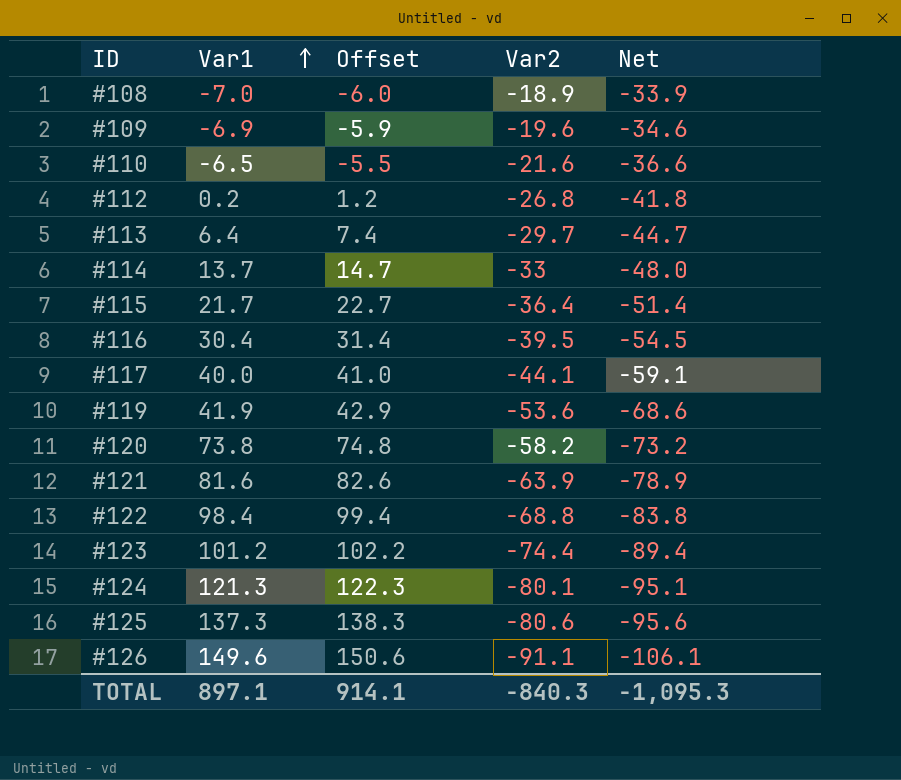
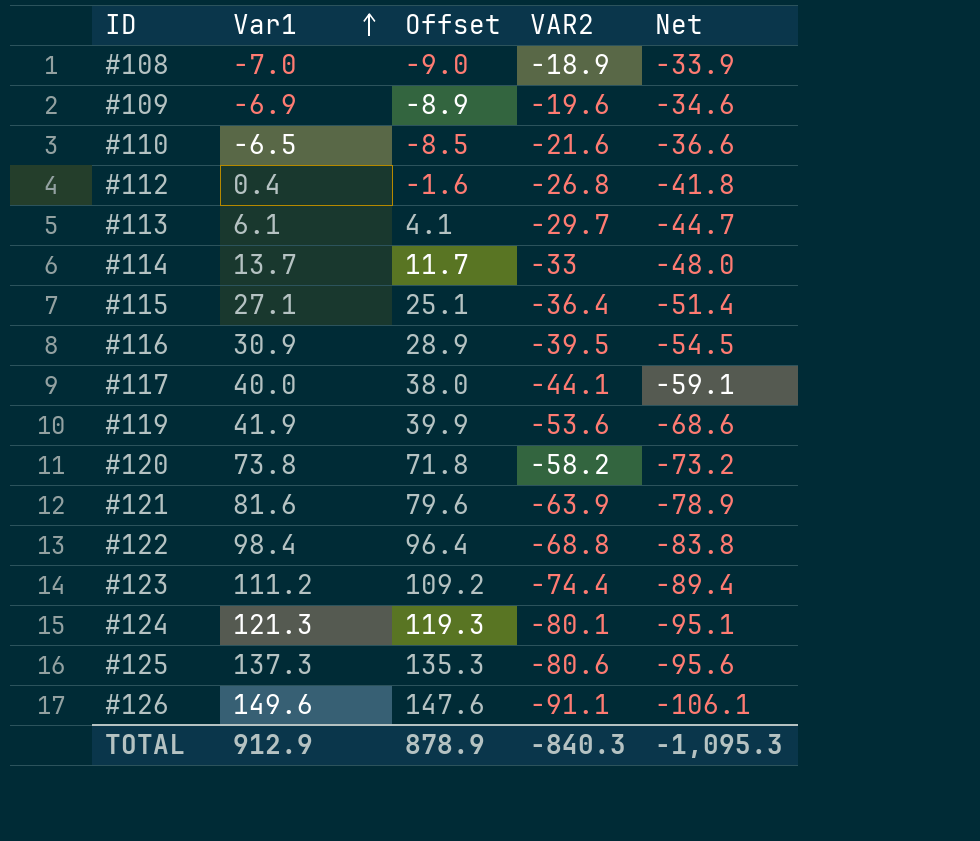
column Offset | formula: [Var1] + 1 -> [Var1] - 2
column name: Var2 -> VAR2
#112 | Var1: 0.2 -> 0.4
#113 | Var1: 6.4 -> 6.1
#115 | Var1: 21.7 -> 27.1
#116 | Var1: 30.4 -> 30.9
#123 | Var1: 101.2 -> 111.2
TOTAL | Var1: 897.1 -> 912.9
TOTAL | Offset: 914.1 -> 878.9

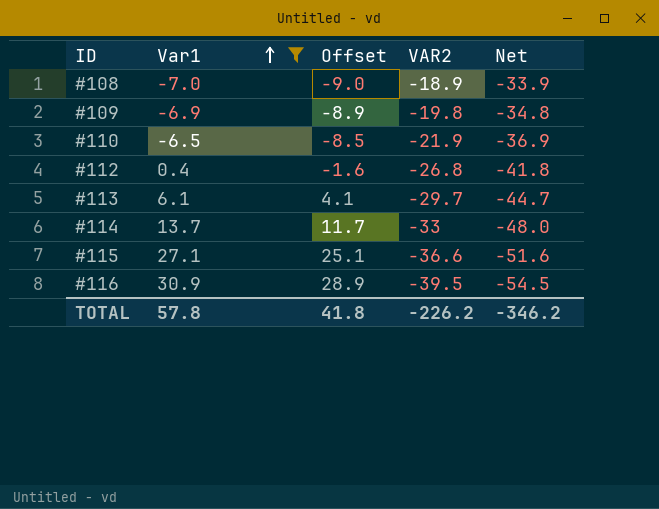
filter: none -> Var1 <= 30.9
#109 | VAR2: -19.6 -> -19.8
#109 | Net: -34.6 -> -34.8
#110 | VAR2: -21.6 -> -21.9
#110 | Net: -36.6 -> -36.9
#115 | VAR2: -36.4 -> -36.6
#115 | Net: -51.4 -> -51.6
TOTAL | Var1: 912.9 -> 57.8
TOTAL | Offset: 878.9 -> 41.8
TOTAL | VAR2: -840.3 -> -226.2
TOTAL | Net: -1,095.3 -> -346.2

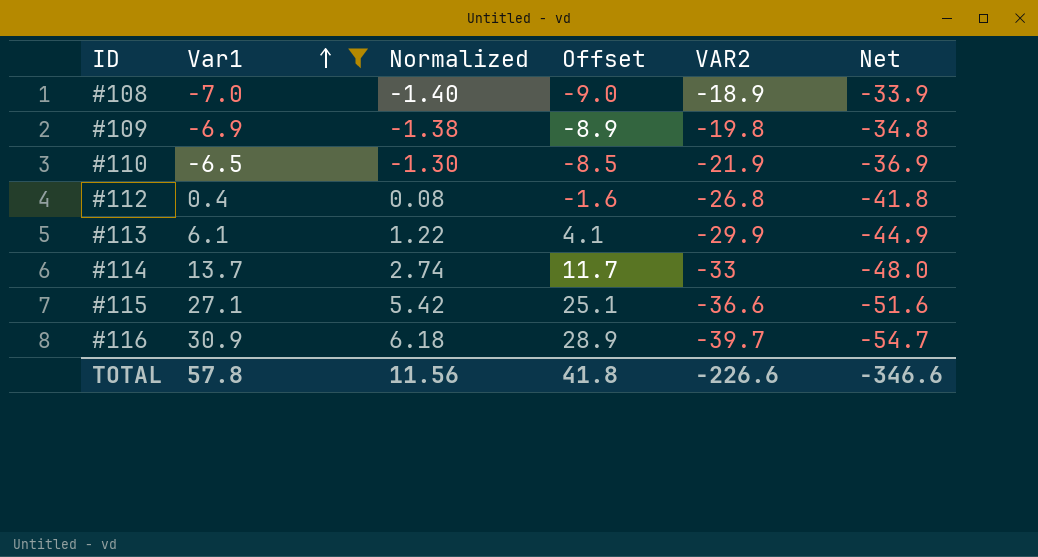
column Normalized | formula: none -> [Var1] * 0.2
#113 | VAR2: -29.7 -> -29.9
#113 | Net: -44.7 -> -44.9
#116 | VAR2: -39.5 -> -39.7
#116 | Net: -54.5 -> -54.7
TOTAL | VAR2: -226.2 -> -226.6
TOTAL | Net: -346.2 -> -346.6

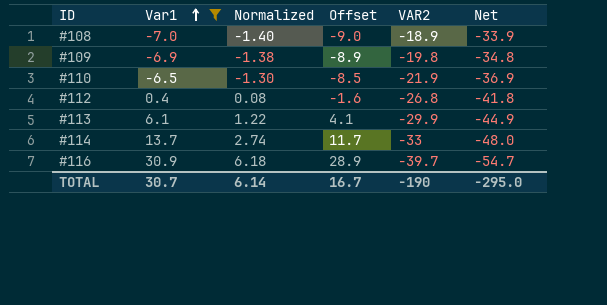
row #115: 27.1 | 5.42 | 25.1 | -36.6 | -51.6 -> none
TOTAL | Var1: 57.8 -> 30.7
TOTAL | Normalized: 11.56 -> 6.14
TOTAL | Offset: 41.8 -> 16.7
TOTAL | VAR2: -226.6 -> -190
TOTAL | Net: -346.6 -> -295.0

